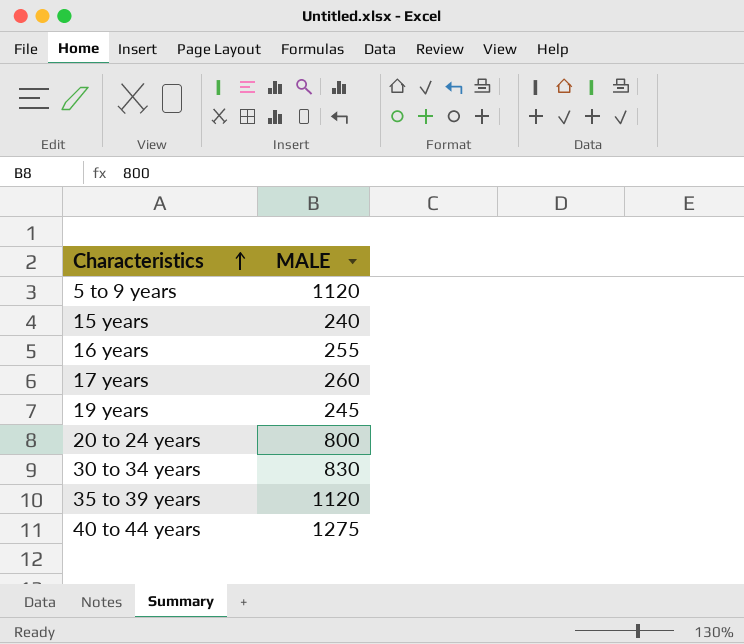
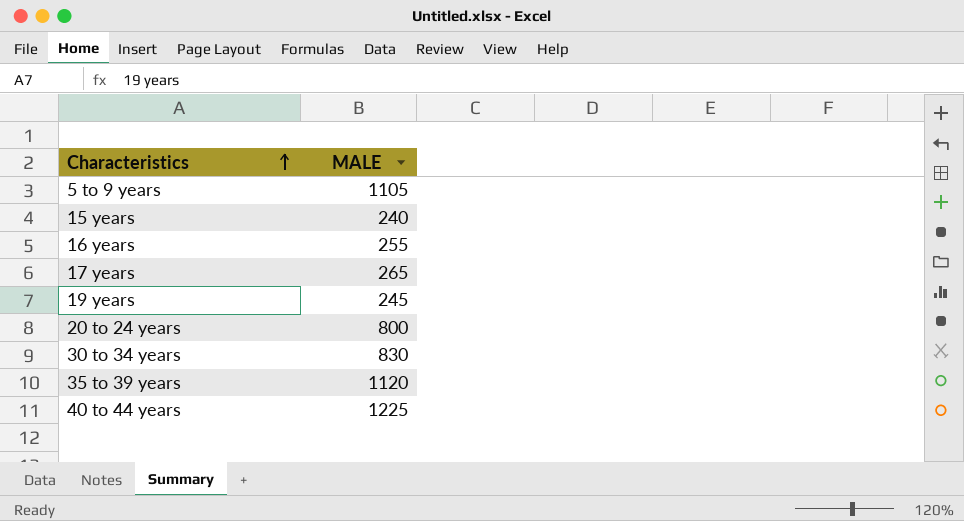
5 to 9 years | MALE: 1120 -> 1105
17 years | MALE: 260 -> 265
40 to 44 years | MALE: 1275 -> 1225

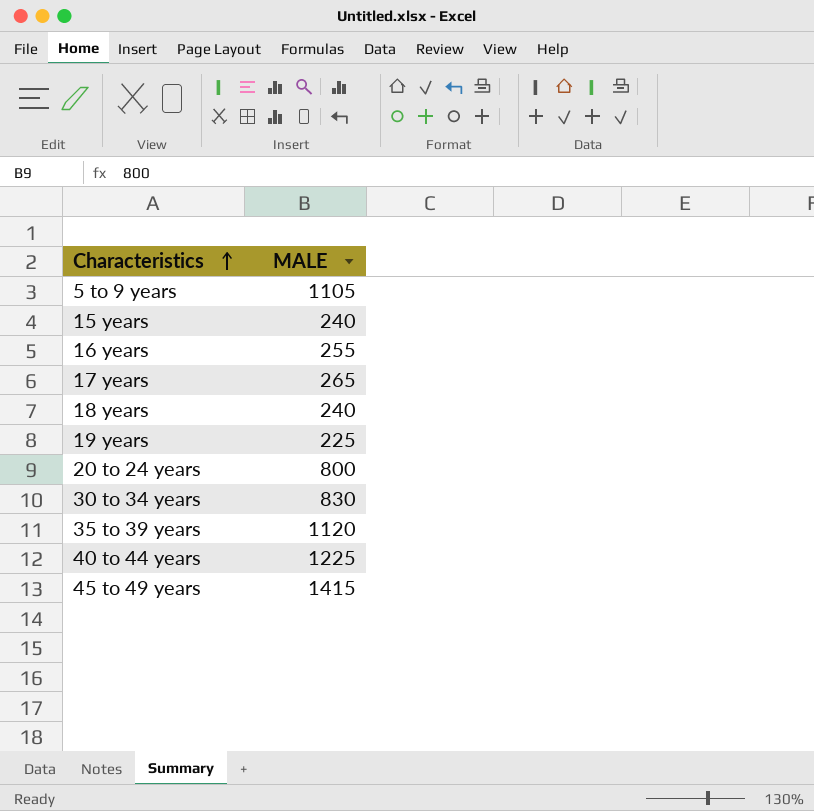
row 18 years: none -> 240
19 years | MALE: 245 -> 225
row 45 to 49 years: none -> 1415

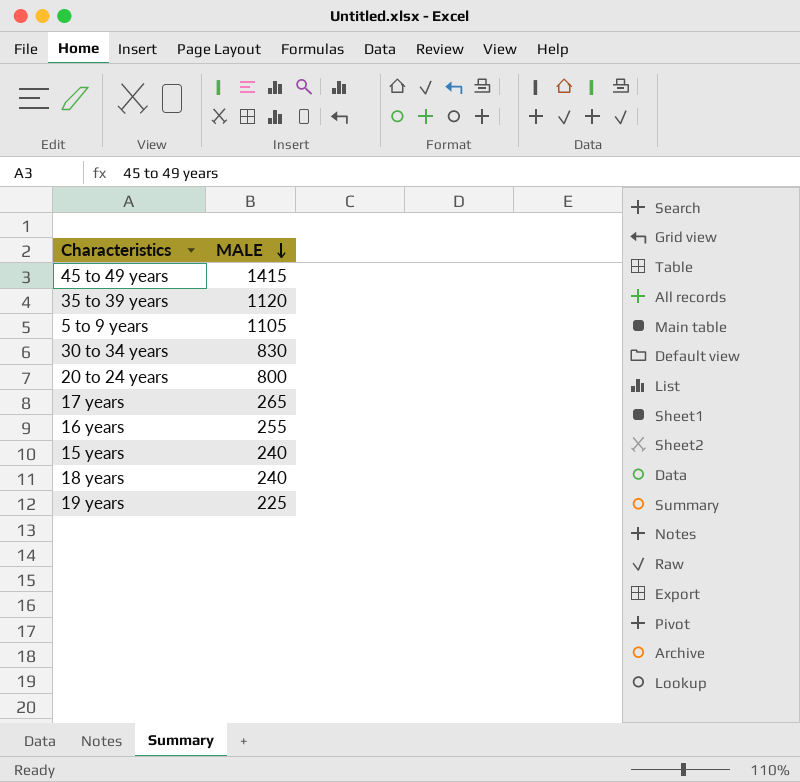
row order: Characteristics ascending -> MALE descending
row 40 to 44 years: 1225 -> none

